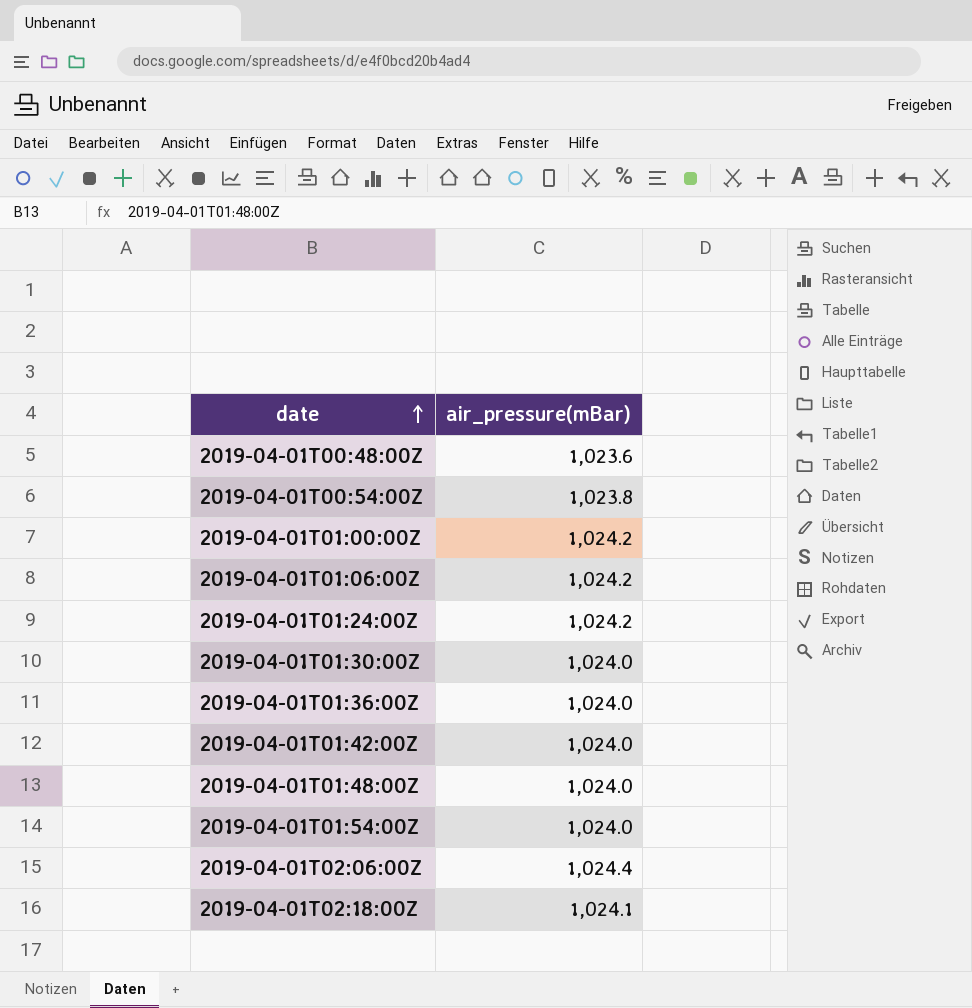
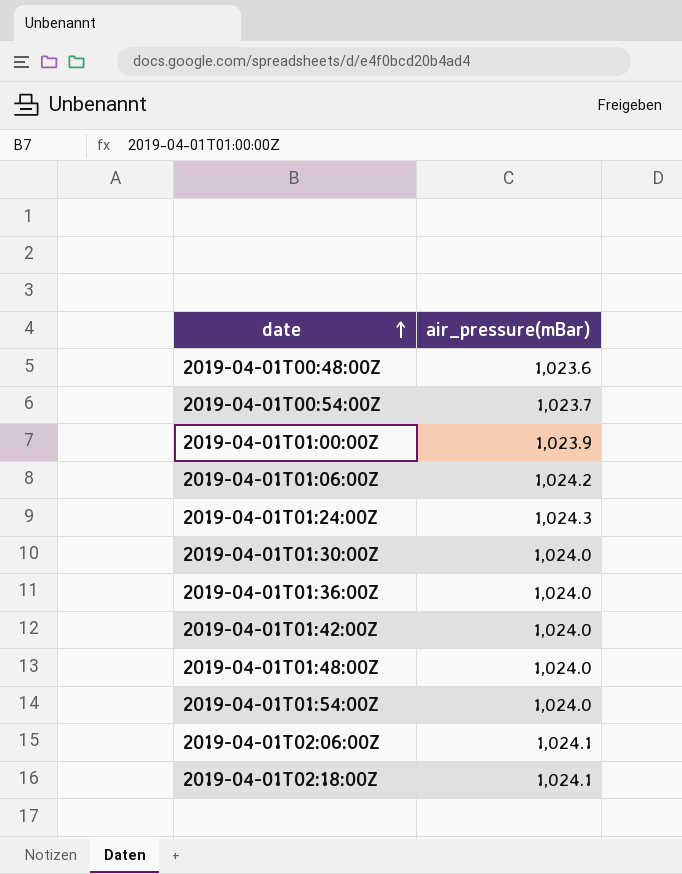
2019-04-01T00:54:00Z | air_pressure(mBar): 1,023.8 -> 1,023.7
2019-04-01T01:00:00Z | air_pressure(mBar): 1,024.2 -> 1,023.9
2019-04-01T01:24:00Z | air_pressure(mBar): 1,024.2 -> 1,024.3
2019-04-01T02:06:00Z | air_pressure(mBar): 1,024.4 -> 1,024.1

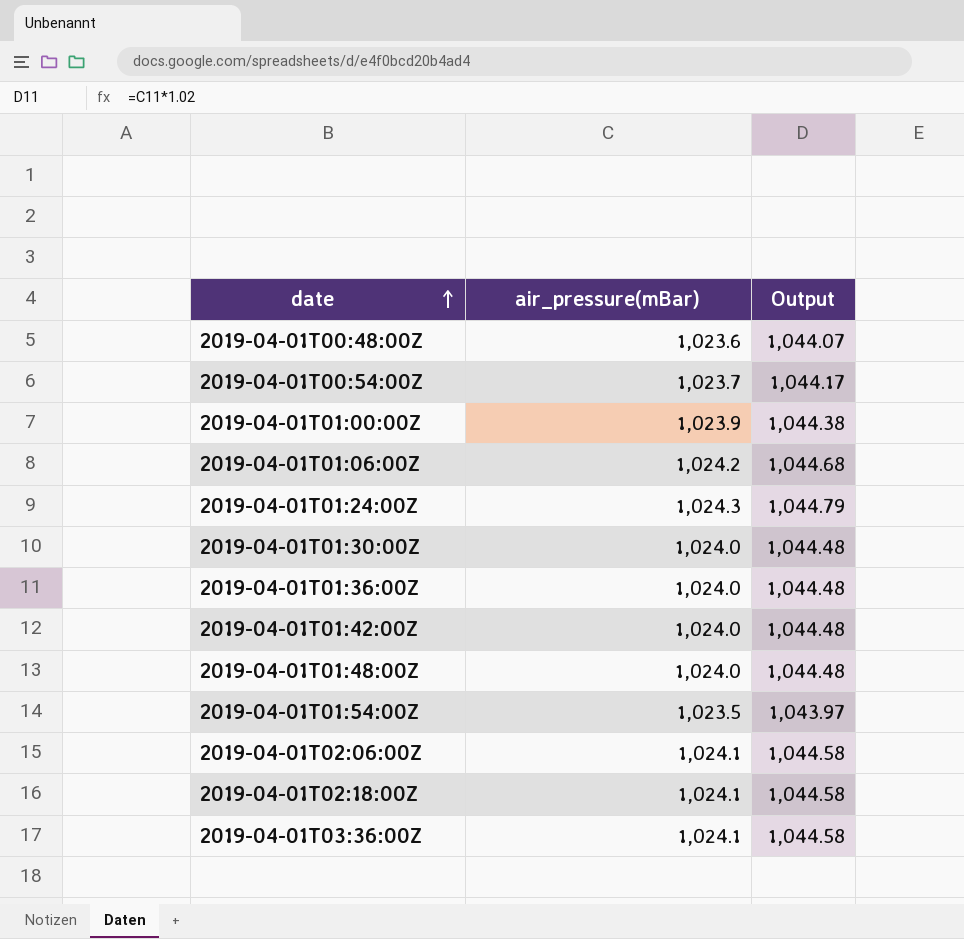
column Output | formula: none -> [air_pressure(mBar)] * 1.02
2019-04-01T01:54:00Z | air_pressure(mBar): 1,024.0 -> 1,023.5
row 2019-04-01T03:36:00Z: none -> 1,024.1 | 1,044.58

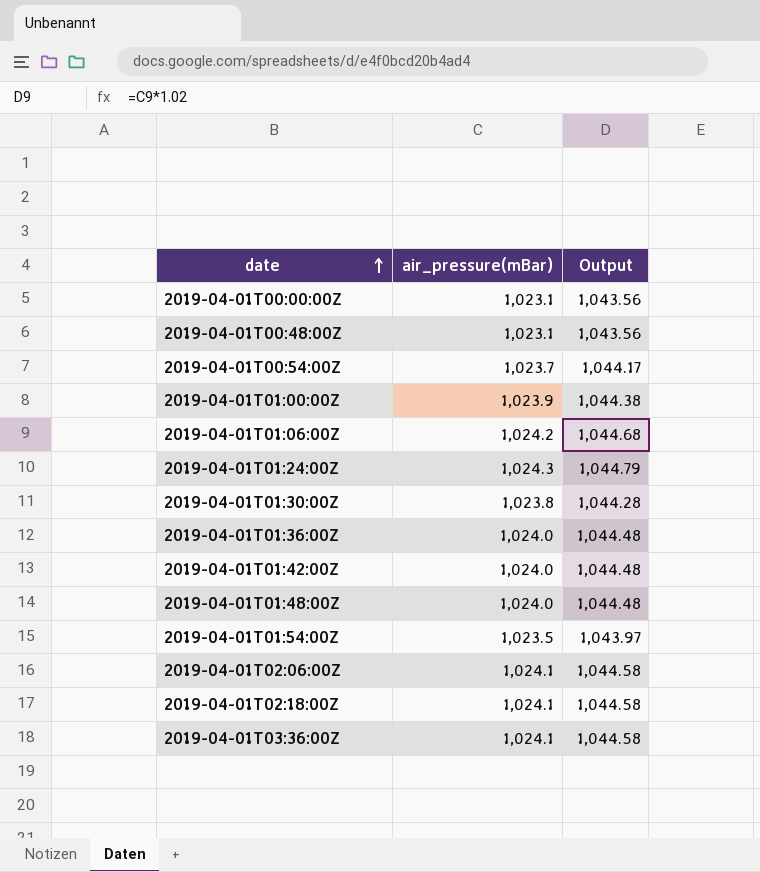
row 2019-04-01T00:00:00Z: none -> 1,023.1 | 1,043.56
2019-04-01T00:48:00Z | air_pressure(mBar): 1,023.6 -> 1,023.1
2019-04-01T00:48:00Z | Output: 1,044.07 -> 1,043.56
2019-04-01T01:30:00Z | air_pressure(mBar): 1,024.0 -> 1,023.8
2019-04-01T01:30:00Z | Output: 1,044.48 -> 1,044.28

